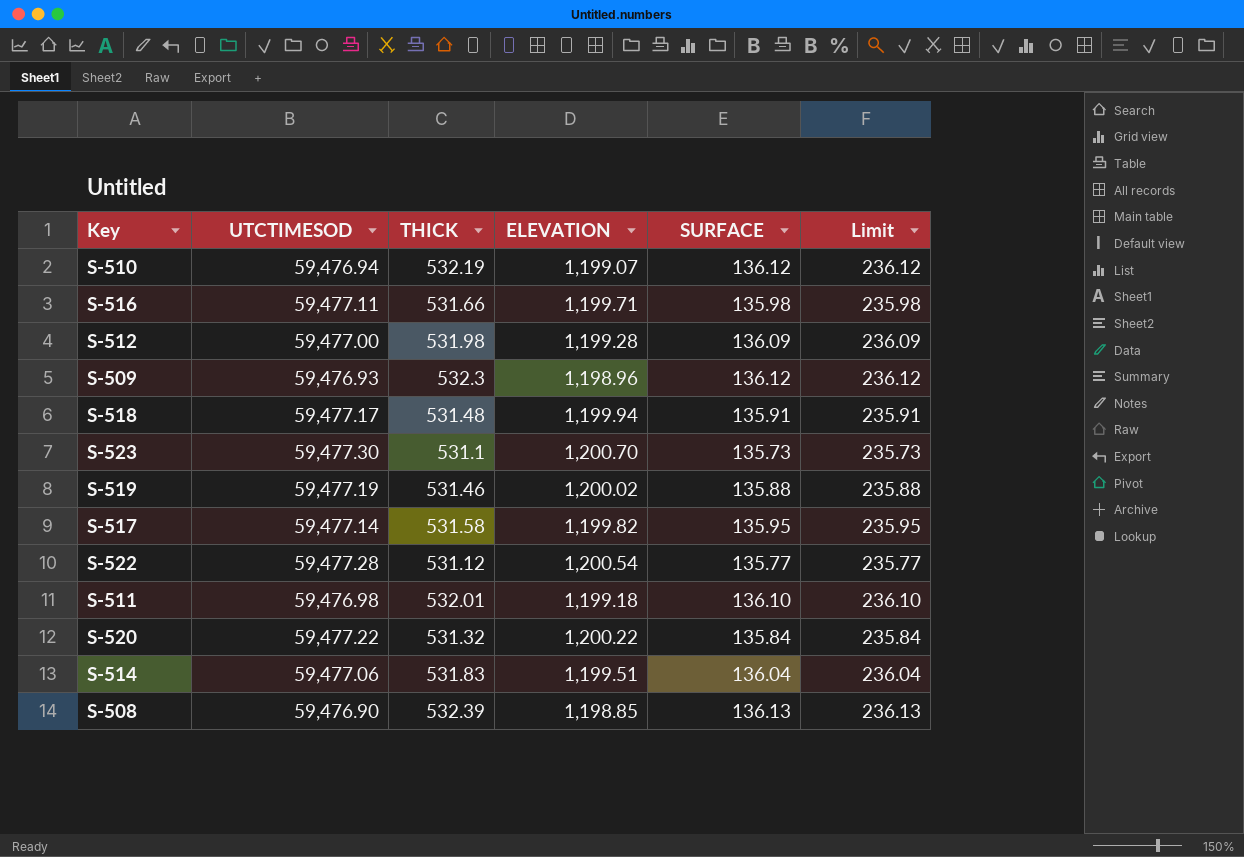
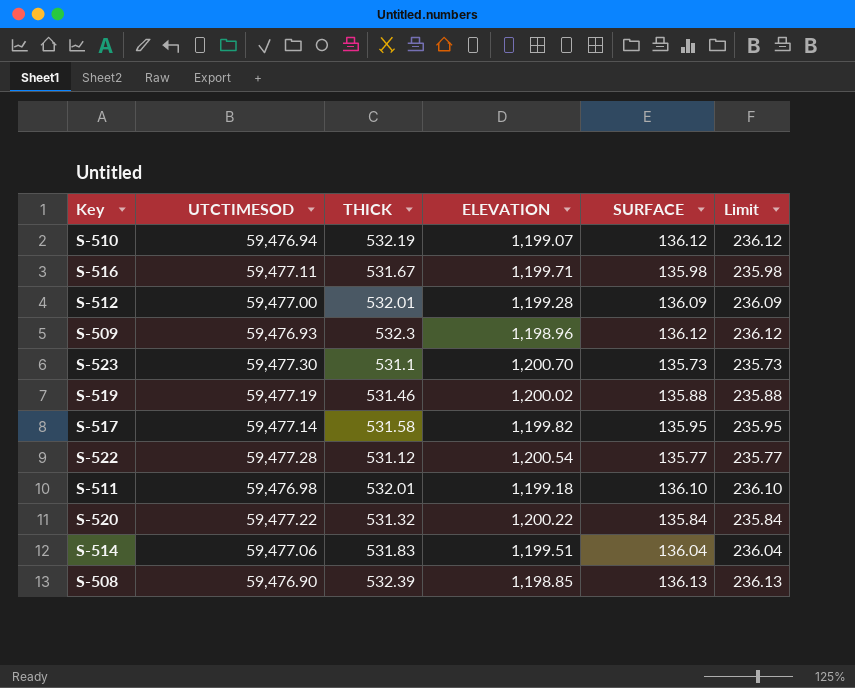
row S-518: 59,477.17 | 531.48 | 1,199.94 | 135.91 | 235.91 -> none
S-516 | THICK: 531.66 -> 531.67
S-512 | THICK: 531.98 -> 532.01

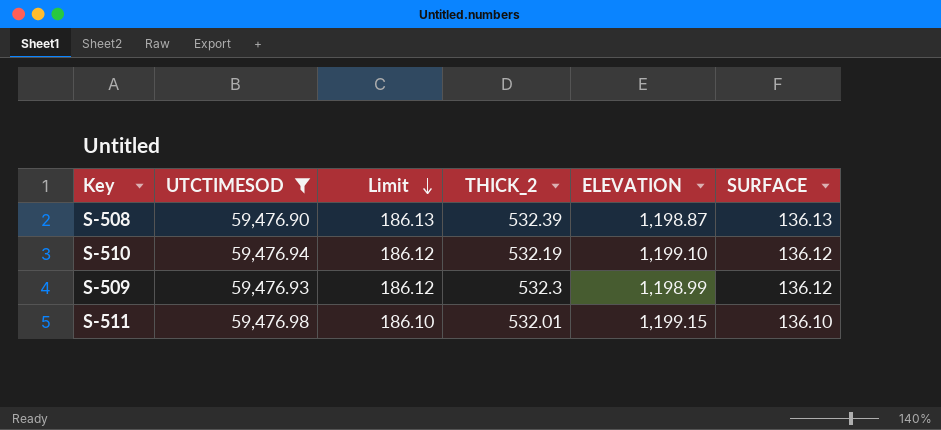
filter: none -> UTCTIMESOD <= 59,476.98
row order: none -> Limit descending
column Limit | formula: [SURFACE] + 100 -> [SURFACE] + 50
column Limit | position: 6 -> 3
column name: THICK -> THICK_2
S-508 | ELEVATION: 1,198.85 -> 1,198.87
S-510 | ELEVATION: 1,199.07 -> 1,199.10
S-509 | ELEVATION: 1,198.96 -> 1,198.99
S-511 | ELEVATION: 1,199.18 -> 1,199.15

